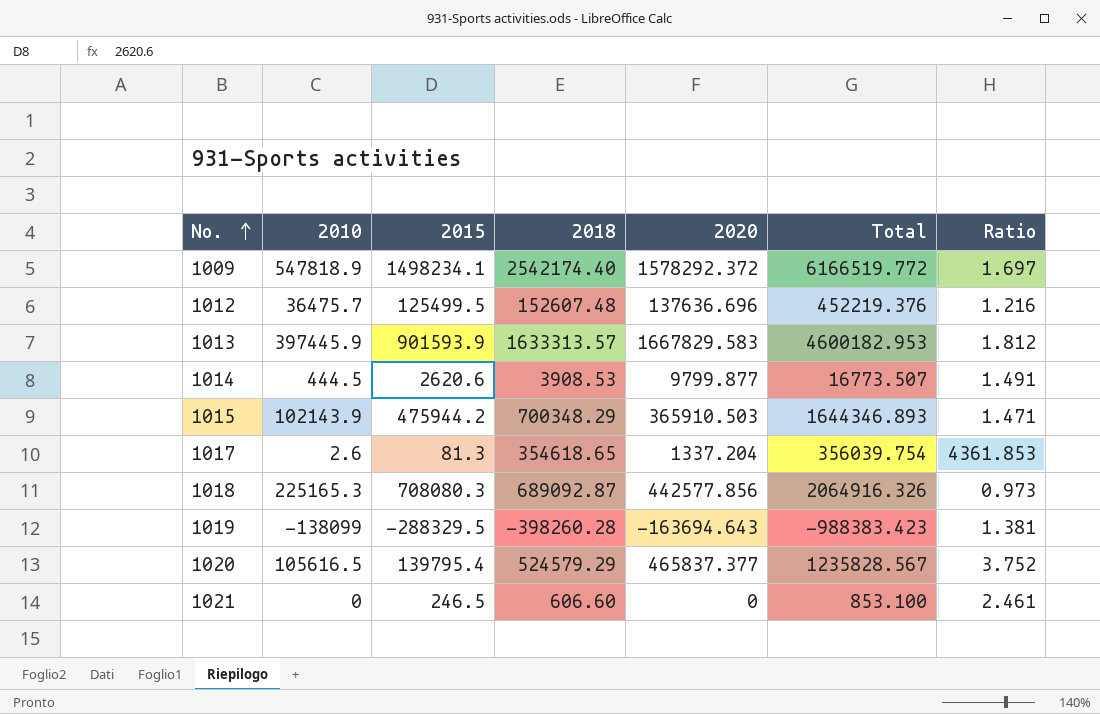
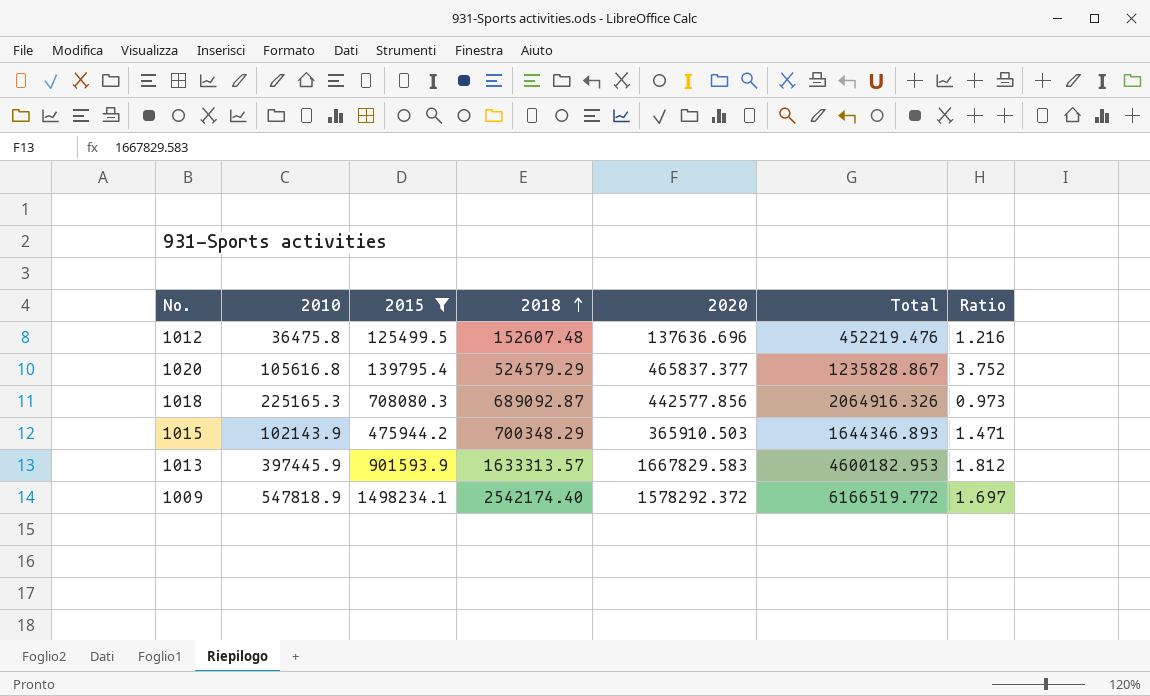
filter: none -> 2015 >= 125499.5
row order: No. ascending -> 2018 ascending
1012 | 2010: 36475.7 -> 36475.8
1012 | Total: 452219.376 -> 452219.476
1020 | 2010: 105616.5 -> 105616.8
1020 | Total: 1235828.567 -> 1235828.867

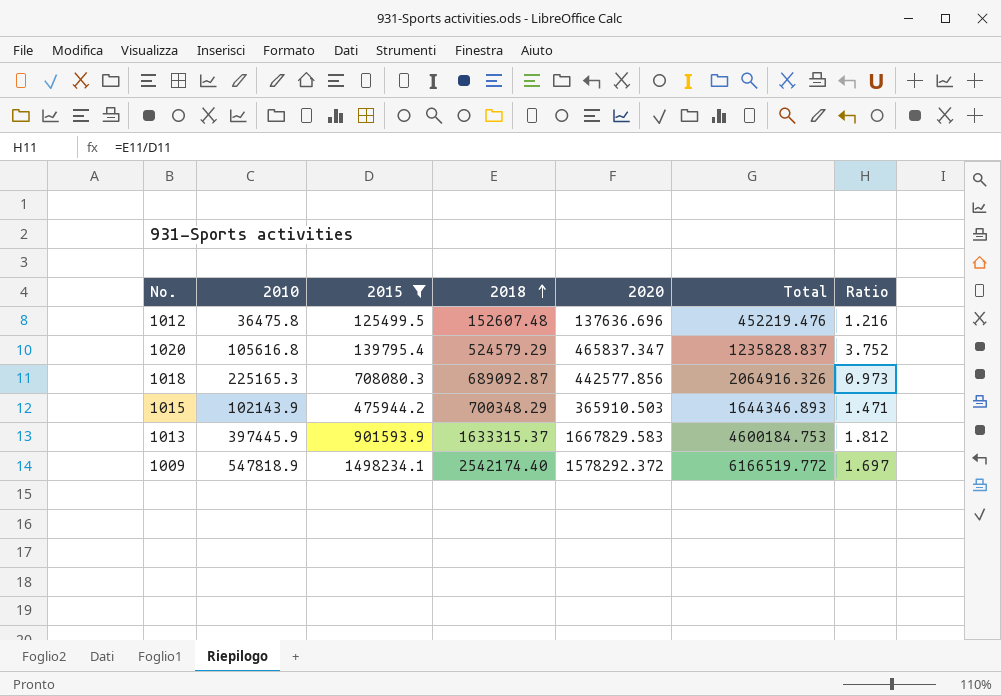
1020 | 2020: 465837.377 -> 465837.347
1020 | Total: 1235828.867 -> 1235828.837
1013 | 2018: 1633313.57 -> 1633315.37
1013 | Total: 4600182.953 -> 4600184.753

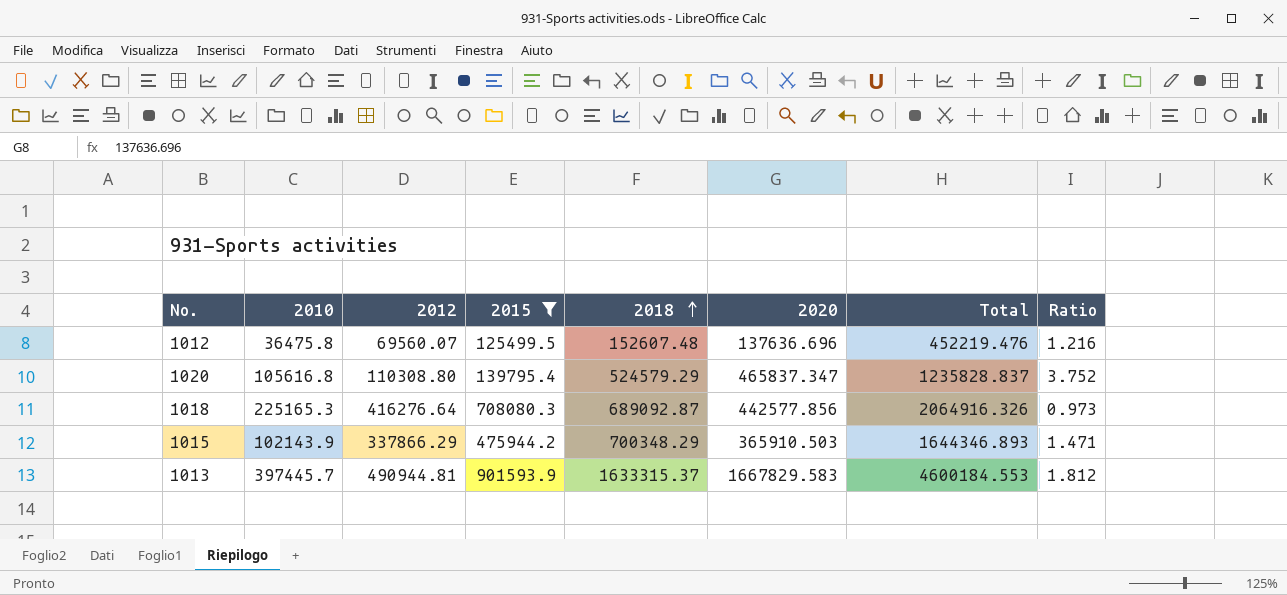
column 2012 | position: none -> 3
row 1009: 547818.9 | 1498234.1 | 2542174.40 | 1578292.372 | 6166519.772 | 1.697 -> none
1013 | 2010: 397445.9 -> 397445.7
1013 | Total: 4600184.753 -> 4600184.553

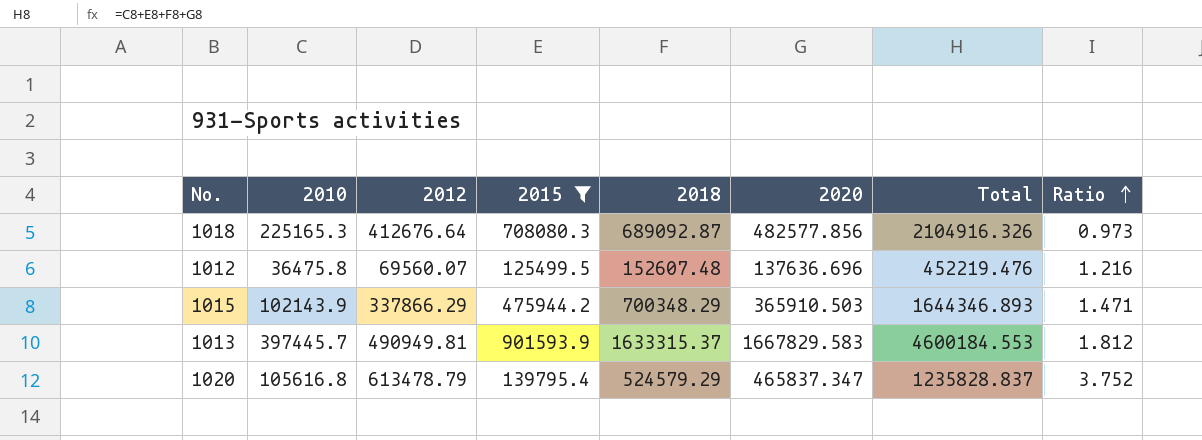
row order: 2018 ascending -> Ratio ascending
1018 | 2012: 416276.64 -> 412676.64
1018 | 2020: 442577.856 -> 482577.856
1018 | Total: 2064916.326 -> 2104916.326
1013 | 2012: 490944.81 -> 490949.81
1020 | 2012: 110308.80 -> 613478.79

